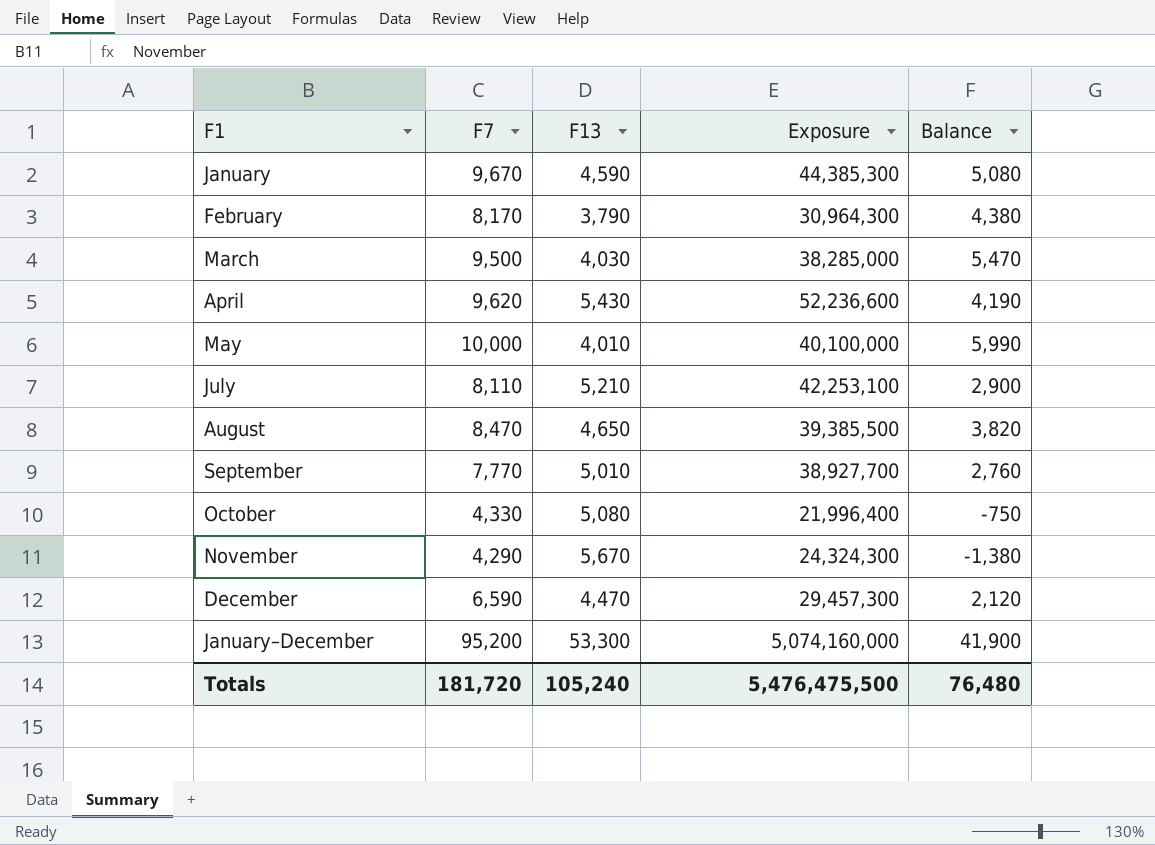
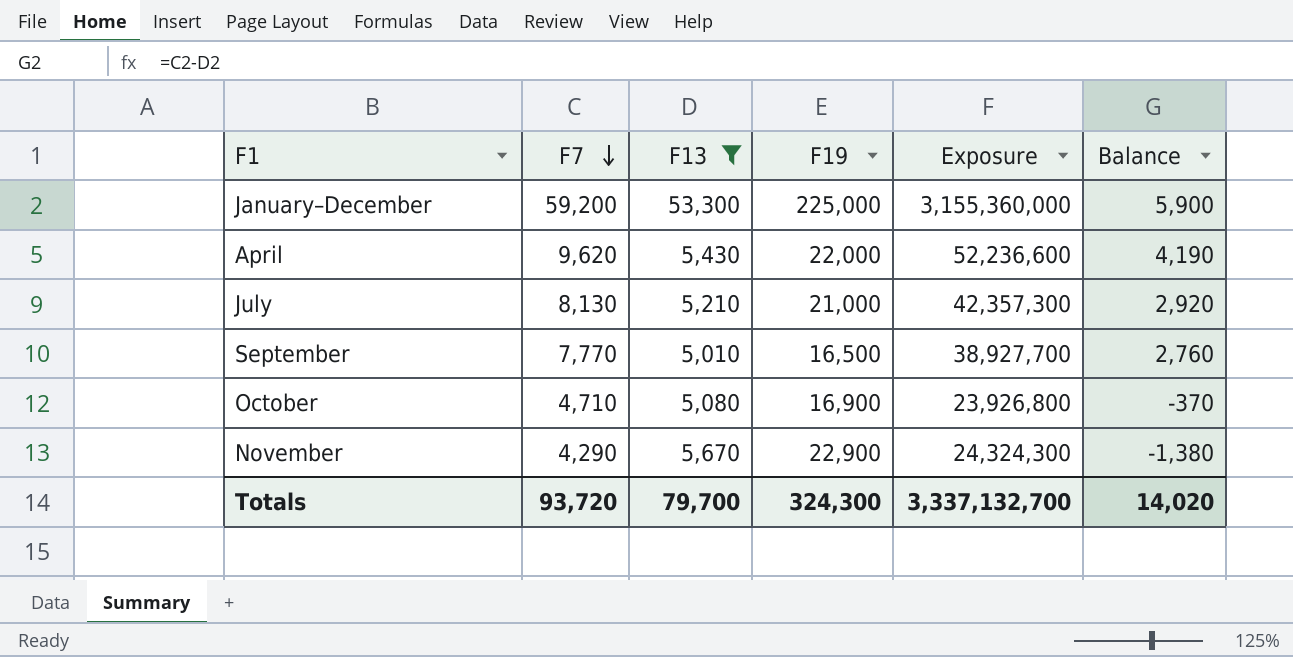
filter: none -> F13 >= 5,010
row order: none -> F7 descending
column F19 | position: none -> 4
January–December | F7: 95,200 -> 59,200
January–December | Exposure: 5,074,160,000 -> 3,155,360,000
January–December | Balance: 41,900 -> 5,900
July | F7: 8,110 -> 8,130
July | Exposure: 42,253,100 -> 42,357,300
July | Balance: 2,900 -> 2,920
October | F7: 4,330 -> 4,710
October | Exposure: 21,996,400 -> 23,926,800
October | Balance: -750 -> -370
Totals | F7: 181,720 -> 93,720
Totals | F13: 105,240 -> 79,700
Totals | Exposure: 5,476,475,500 -> 3,337,132,700
Totals | Balance: 76,480 -> 14,020

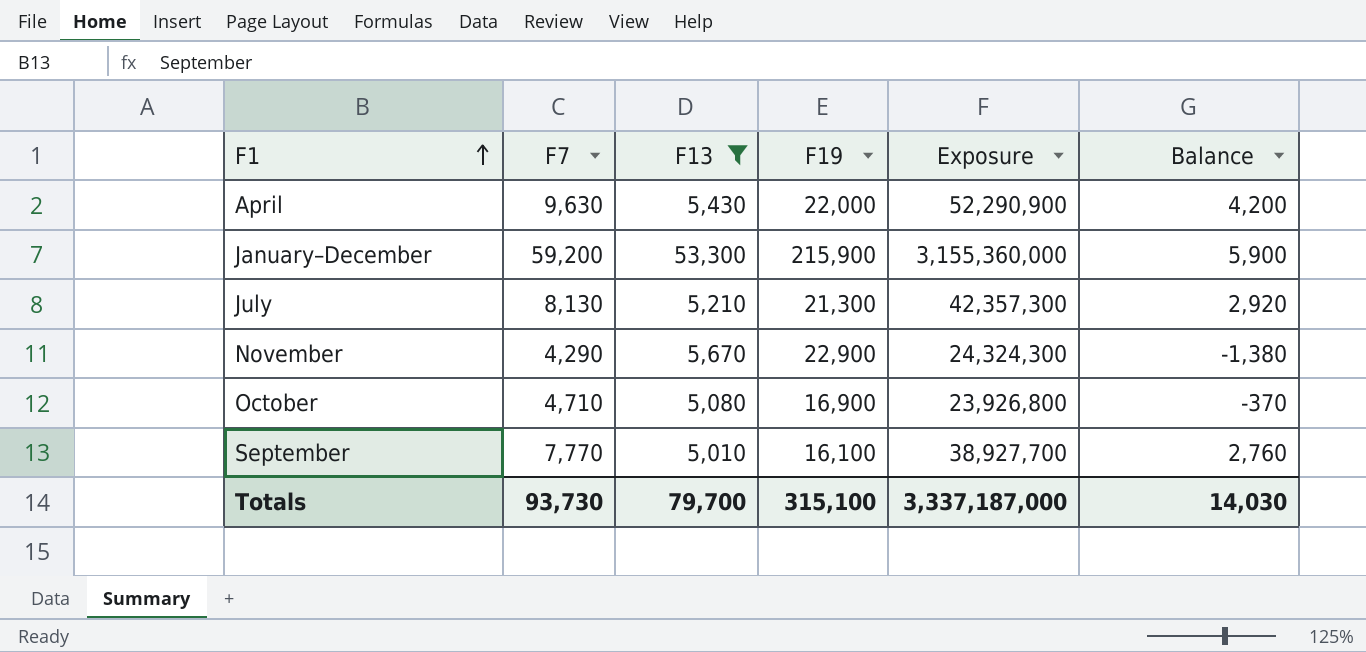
row order: F7 descending -> F1 ascending
April | F7: 9,620 -> 9,630
April | Exposure: 52,236,600 -> 52,290,900
April | Balance: 4,190 -> 4,200
January–December | F19: 225,000 -> 215,900
July | F19: 21,000 -> 21,300
September | F19: 16,500 -> 16,100
Totals | F7: 93,720 -> 93,730
Totals | F19: 324,300 -> 315,100
Totals | Exposure: 3,337,132,700 -> 3,337,187,000
Totals | Balance: 14,020 -> 14,030

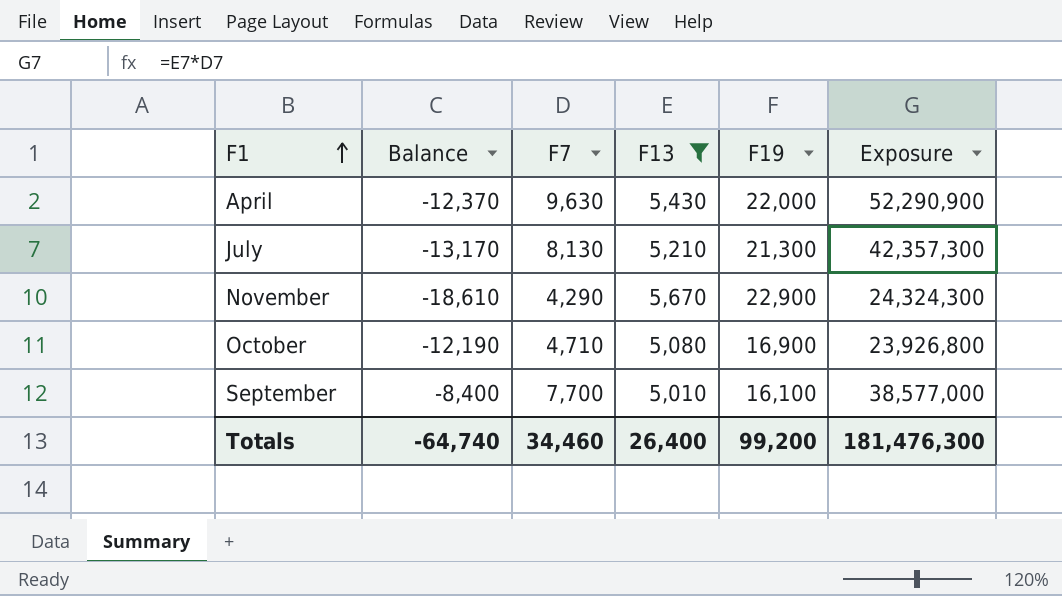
column Balance | formula: [F7] - [F13] -> [F7] - [F19]
column Balance | position: 6 -> 2
row January–December: 59,200 | 53,300 | 215,900 | 3,155,360,000 | 5,900 -> none
September | F7: 7,770 -> 7,700
September | Exposure: 38,927,700 -> 38,577,000
Totals | Balance: 14,030 -> -64,740
Totals | F7: 93,730 -> 34,460
Totals | F13: 79,700 -> 26,400
Totals | F19: 315,100 -> 99,200
Totals | Exposure: 3,337,187,000 -> 181,476,300

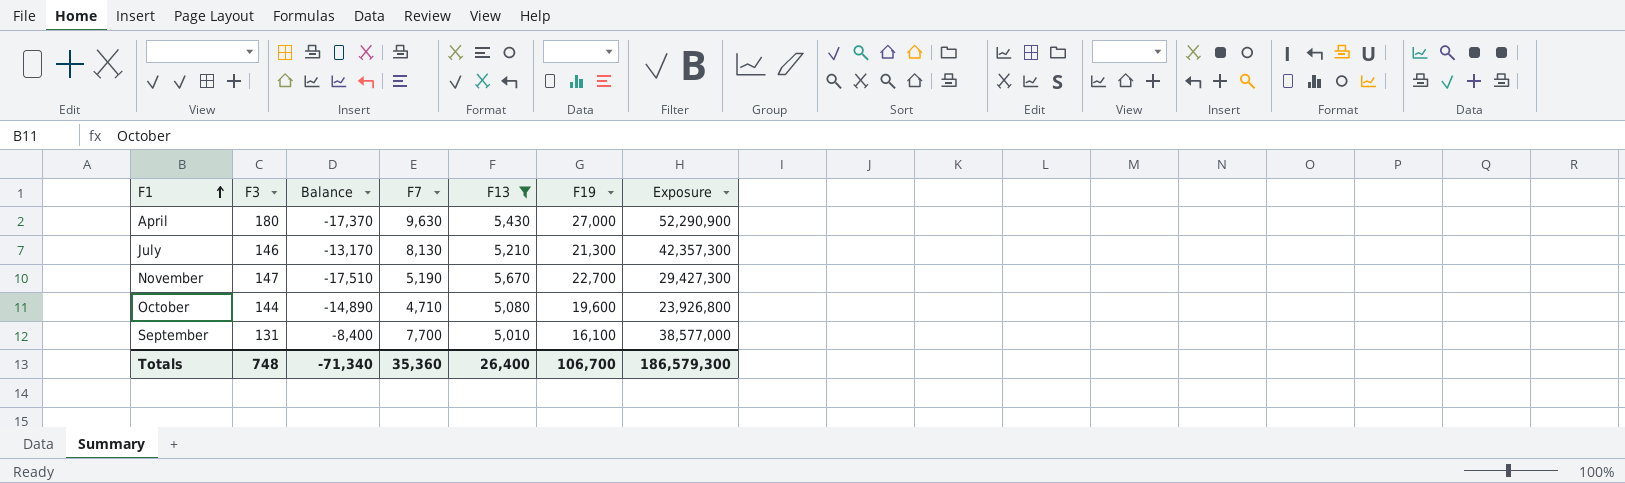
column F3 | position: none -> 2
April | Balance: -12,370 -> -17,370
April | F19: 22,000 -> 27,000
November | Balance: -18,610 -> -17,510
November | F7: 4,290 -> 5,190
November | F19: 22,900 -> 22,700
November | Exposure: 24,324,300 -> 29,427,300
October | Balance: -12,190 -> -14,890
October | F19: 16,900 -> 19,600
Totals | Balance: -64,740 -> -71,340
Totals | F7: 34,460 -> 35,360
Totals | F19: 99,200 -> 106,700
Totals | Exposure: 181,476,300 -> 186,579,300

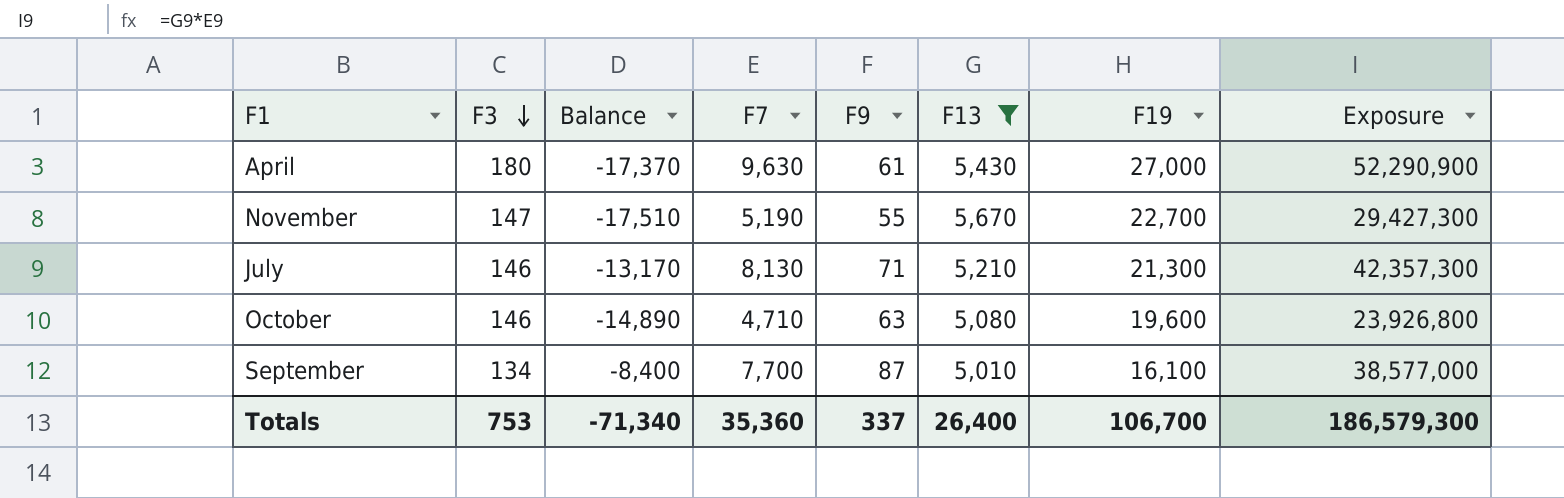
row order: F1 ascending -> F3 descending
column F9 | position: none -> 5
October | F3: 144 -> 146
September | F3: 131 -> 134
Totals | F3: 748 -> 753

